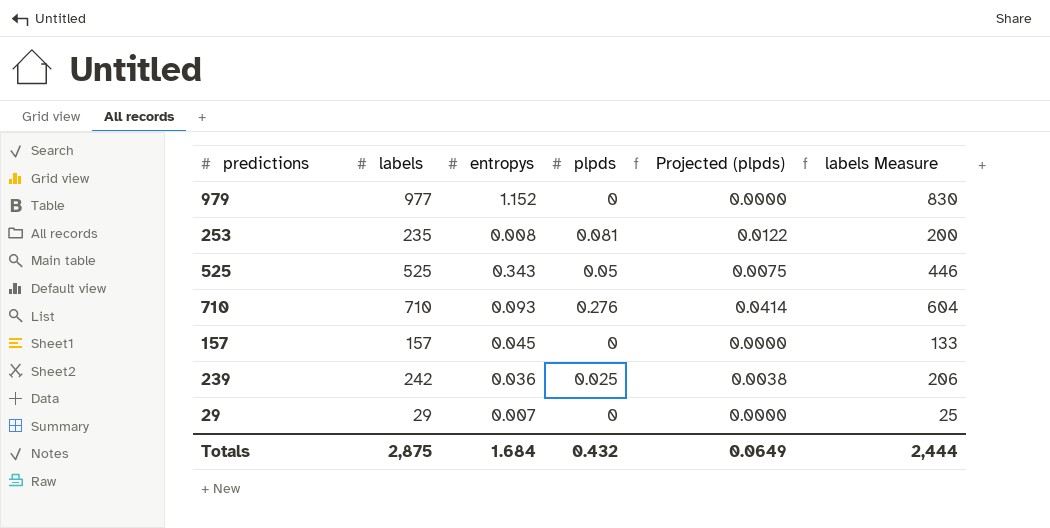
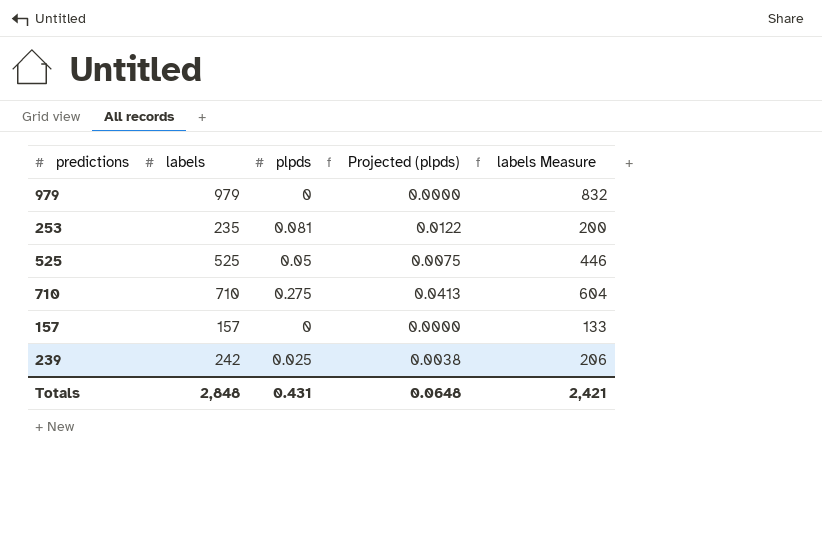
column entropys | position: 3 -> none
row 29: 29 | 0.007 | 0 | 0.0000 | 25 -> none
979 | labels: 977 -> 979
979 | labels Measure: 830 -> 832
710 | plpds: 0.276 -> 0.275
710 | Projected (plpds): 0.0414 -> 0.0413
Totals | labels: 2,875 -> 2,848
Totals | plpds: 0.432 -> 0.431
Totals | Projected (plpds): 0.0649 -> 0.0648
Totals | labels Measure: 2,444 -> 2,421

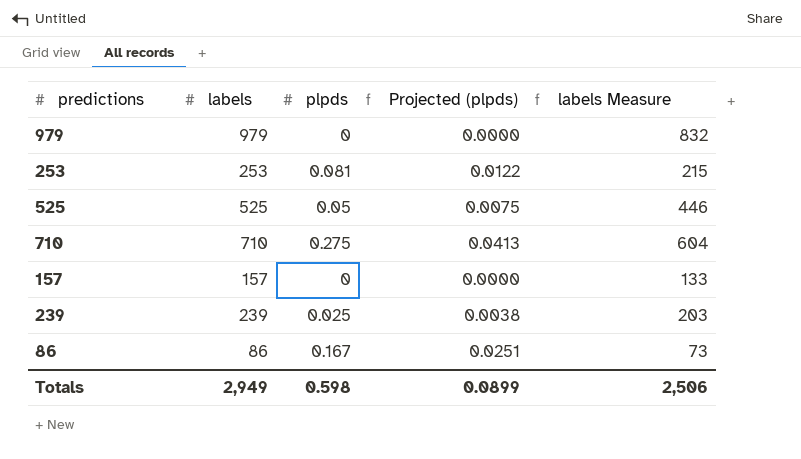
253 | labels: 235 -> 253
253 | labels Measure: 200 -> 215
239 | labels: 242 -> 239
239 | labels Measure: 206 -> 203
row 86: none -> 86 | 0.167 | 0.0251 | 73
Totals | labels: 2,848 -> 2,949
Totals | plpds: 0.431 -> 0.598
Totals | Projected (plpds): 0.0648 -> 0.0899
Totals | labels Measure: 2,421 -> 2,506

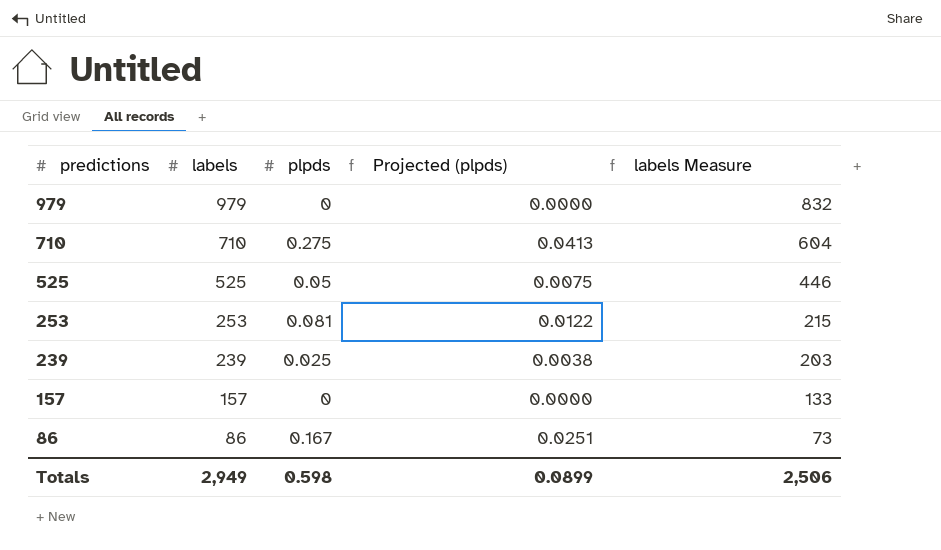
row order: none -> predictions descending

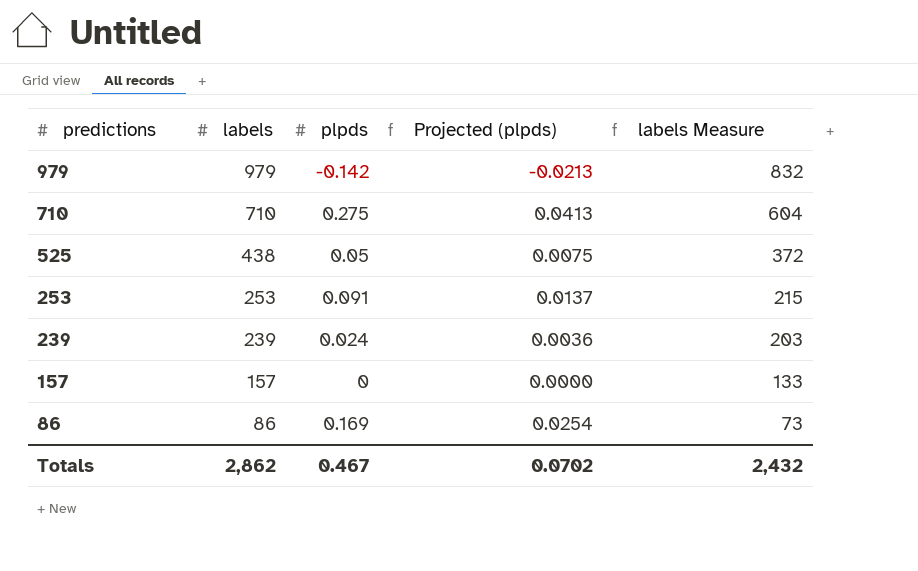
979 | plpds: 0 -> -0.142
979 | Projected (plpds): 0.0000 -> -0.0213
525 | labels: 525 -> 438
525 | labels Measure: 446 -> 372
253 | plpds: 0.081 -> 0.091
253 | Projected (plpds): 0.0122 -> 0.0137
239 | plpds: 0.025 -> 0.024
239 | Projected (plpds): 0.0038 -> 0.0036
86 | plpds: 0.167 -> 0.169
86 | Projected (plpds): 0.0251 -> 0.0254
Totals | labels: 2,949 -> 2,862
Totals | plpds: 0.598 -> 0.467
Totals | Projected (plpds): 0.0899 -> 0.0702
Totals | labels Measure: 2,506 -> 2,432

